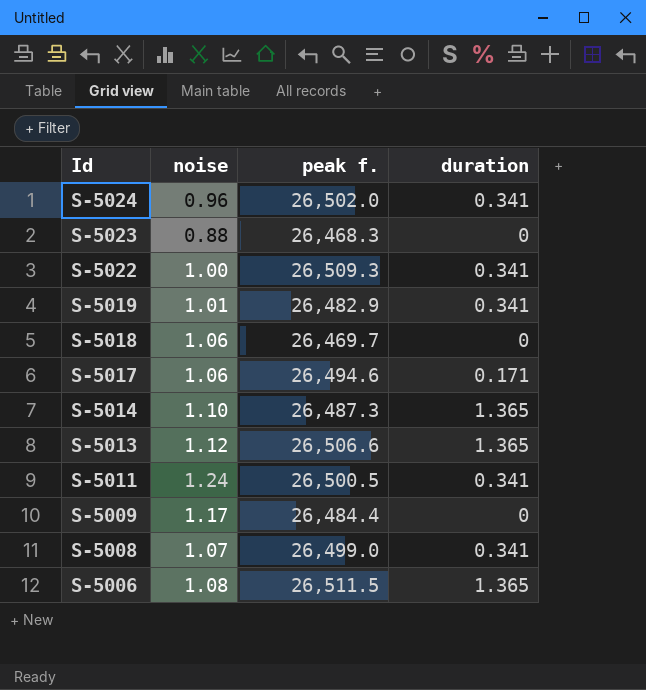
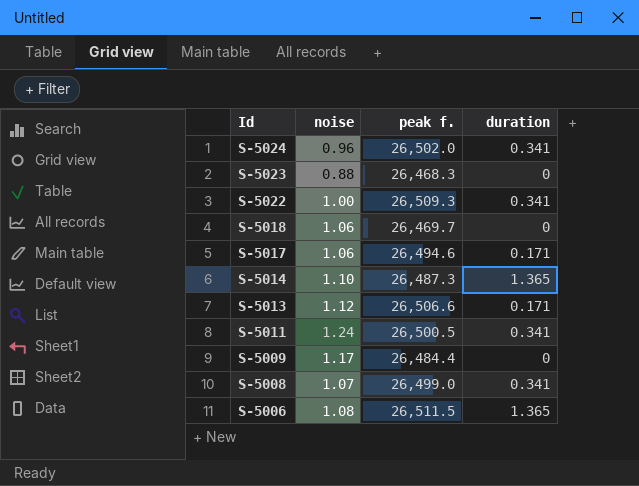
row S-5019: 1.01 | 26,482.9 | 0.341 -> none
S-5013 | duration: 1.365 -> 0.171

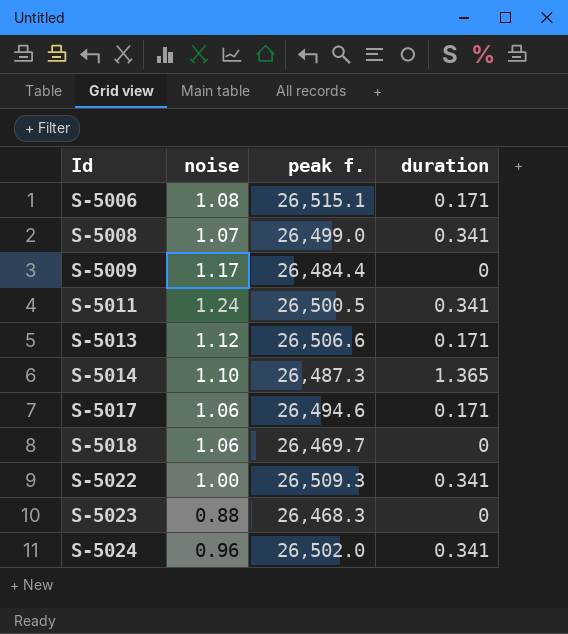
row order: Id descending -> Id ascending
S-5006 | peak f.: 26,511.5 -> 26,515.1
S-5006 | duration: 1.365 -> 0.171

